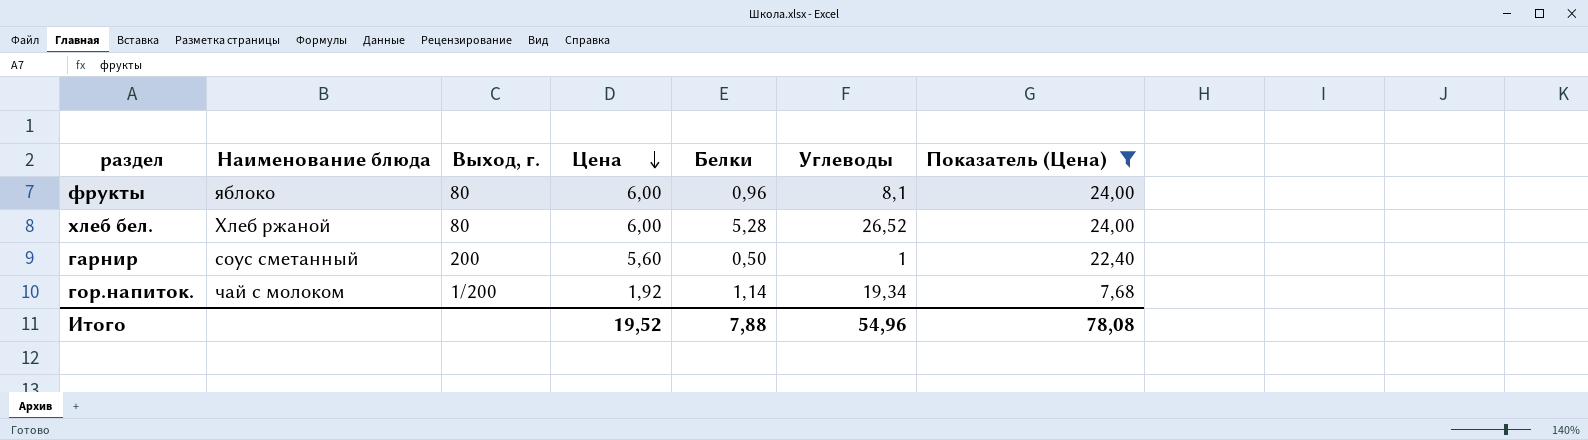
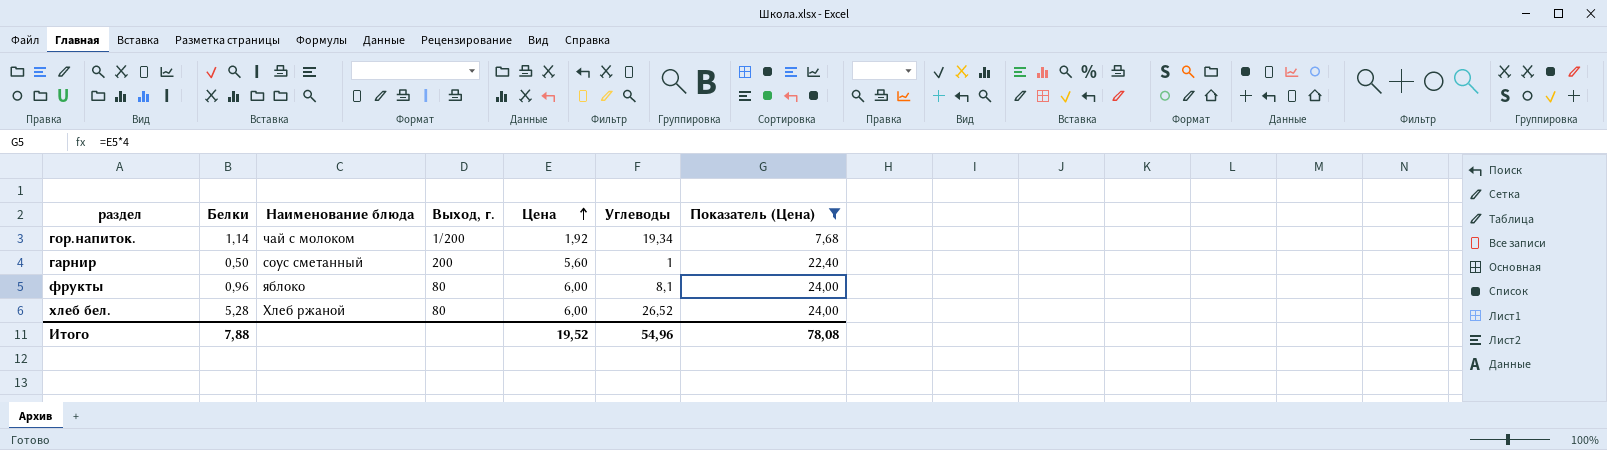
row order: Цена descending -> Цена ascending
column Белки | position: 5 -> 2

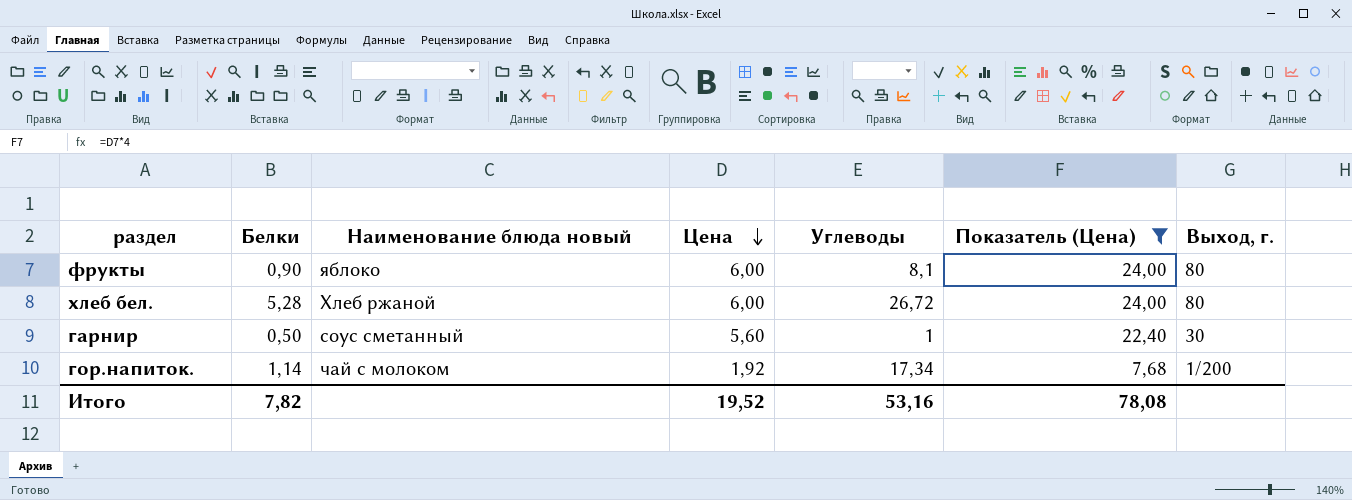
row order: Цена ascending -> Цена descending
column name: Наименование блюда -> Наименование блюда новый
column Выход, г. | position: 4 -> 7
фрукты | Белки: 0,96 -> 0,90
хлеб бел. | Углеводы: 26,52 -> 26,72
гарнир | Выход, г.: 200 -> 30
гор.напиток. | Углеводы: 19,34 -> 17,34
Итого | Белки: 7,88 -> 7,82
Итого | Углеводы: 54,96 -> 53,16

